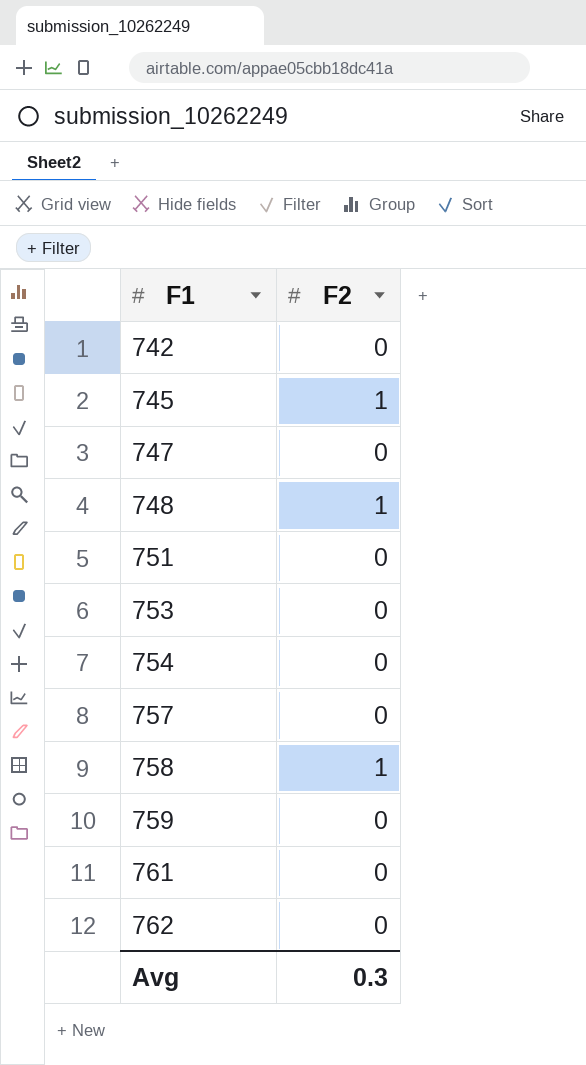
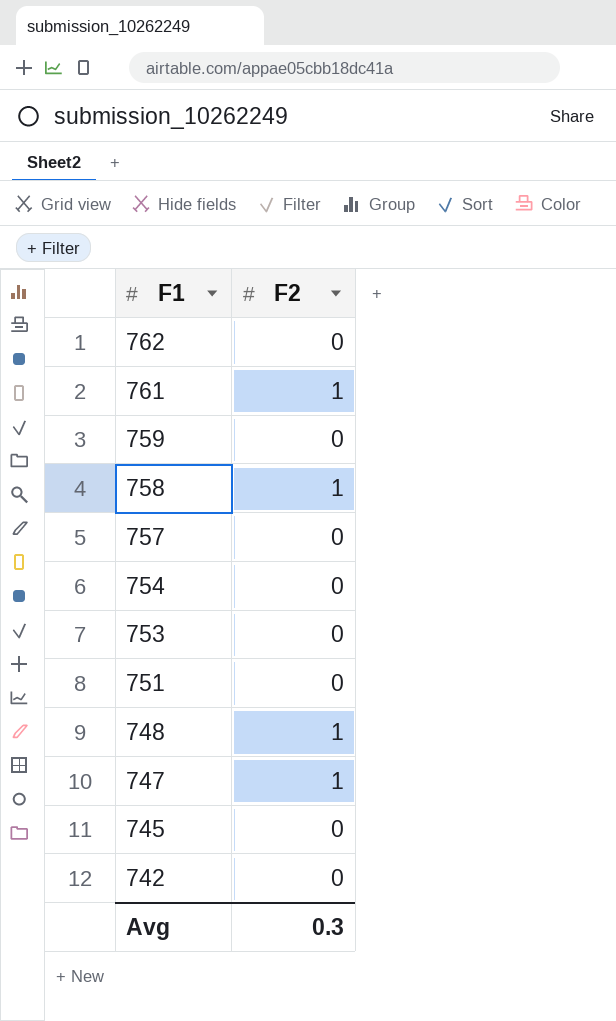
row order: F1 ascending -> F1 descending
761 | F2: 0 -> 1
747 | F2: 0 -> 1
745 | F2: 1 -> 0

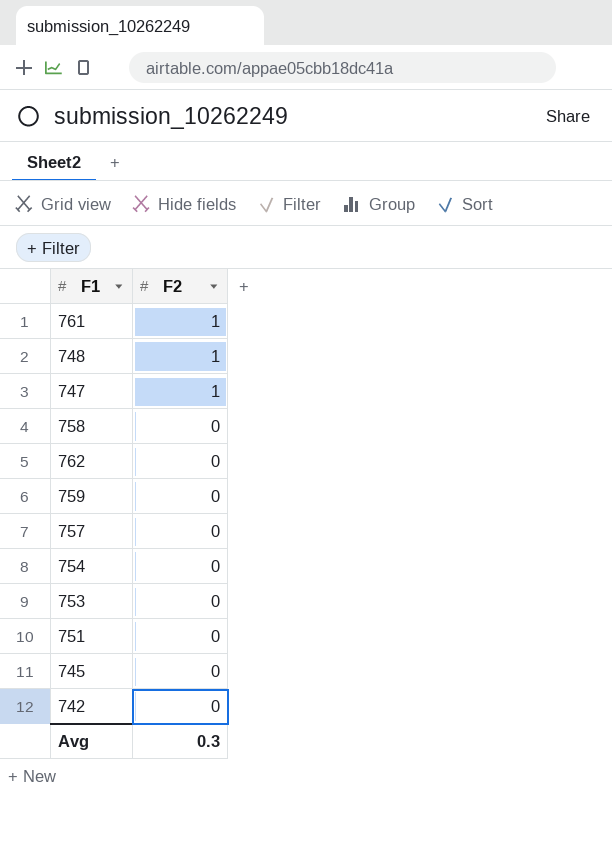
row order: F1 descending -> F2 descending
758 | F2: 1 -> 0

